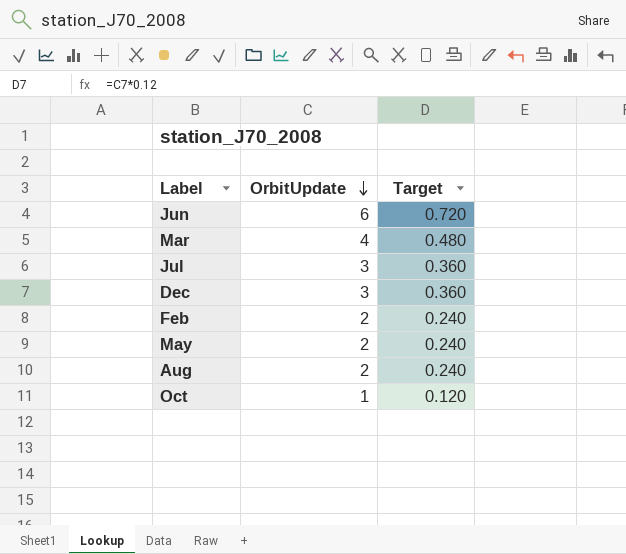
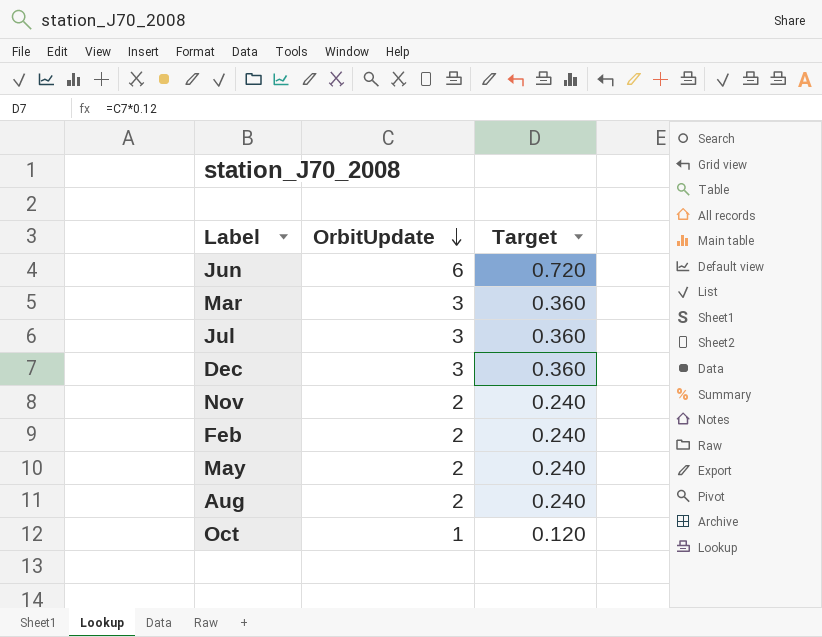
Mar | OrbitUpdate: 4 -> 3
Mar | Target: 0.480 -> 0.360
row Nov: none -> 2 | 0.240

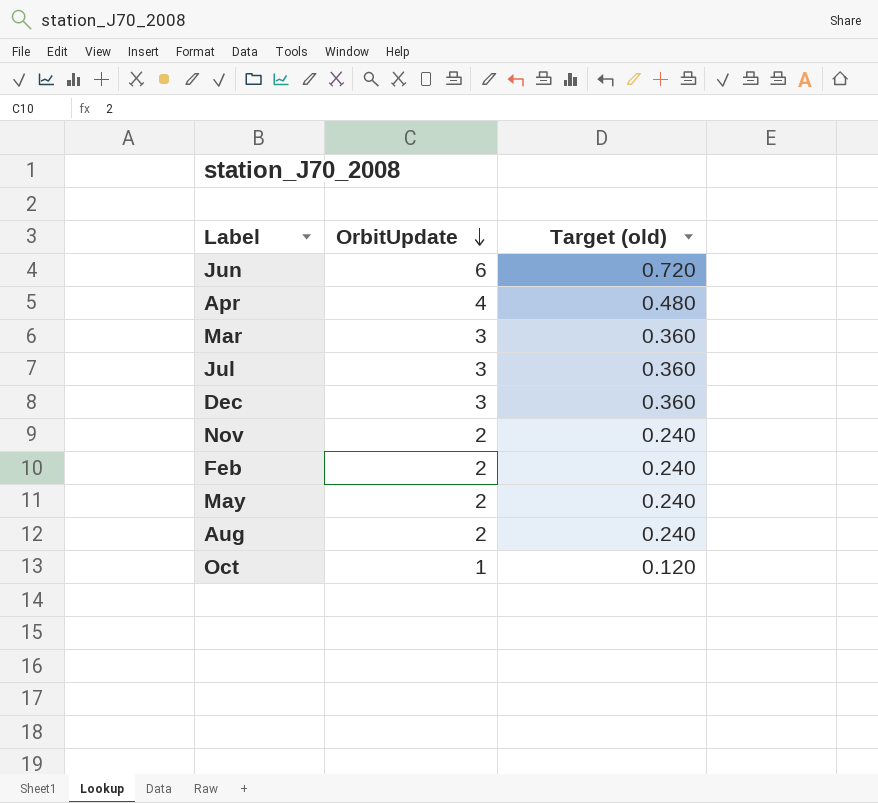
column name: Target -> Target (old)
row Apr: none -> 4 | 0.480

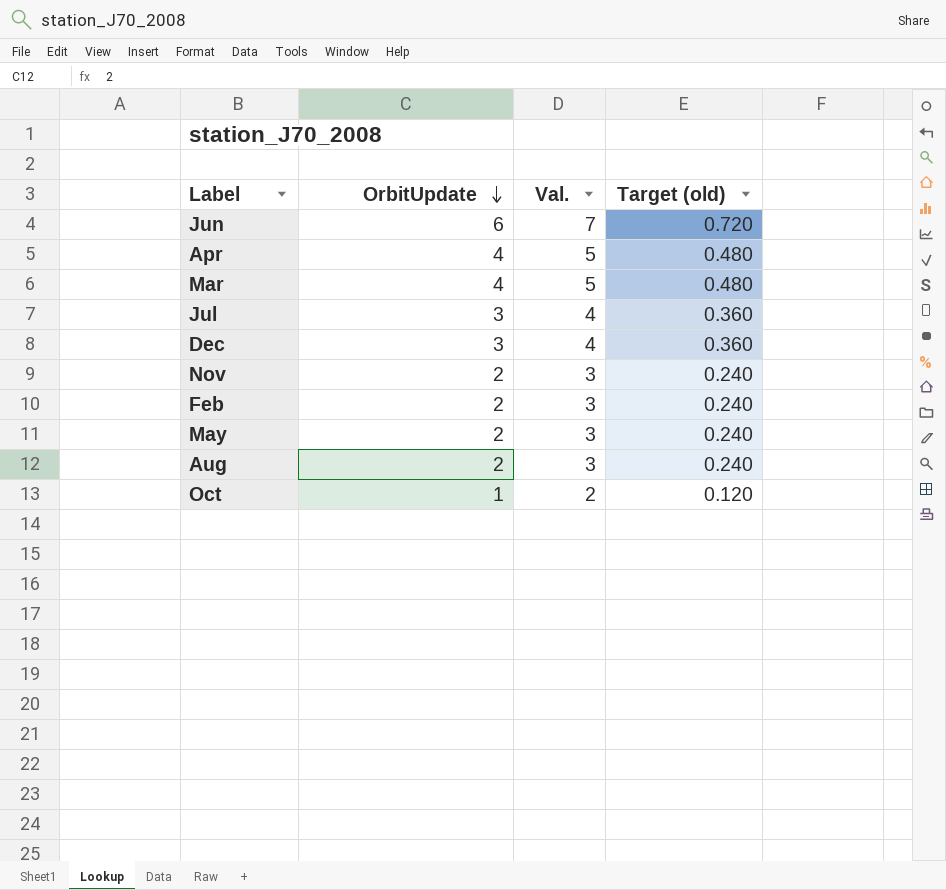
column Val. | formula: none -> [OrbitUpdate] + 1
Mar | OrbitUpdate: 3 -> 4
Mar | Target (old): 0.360 -> 0.480

